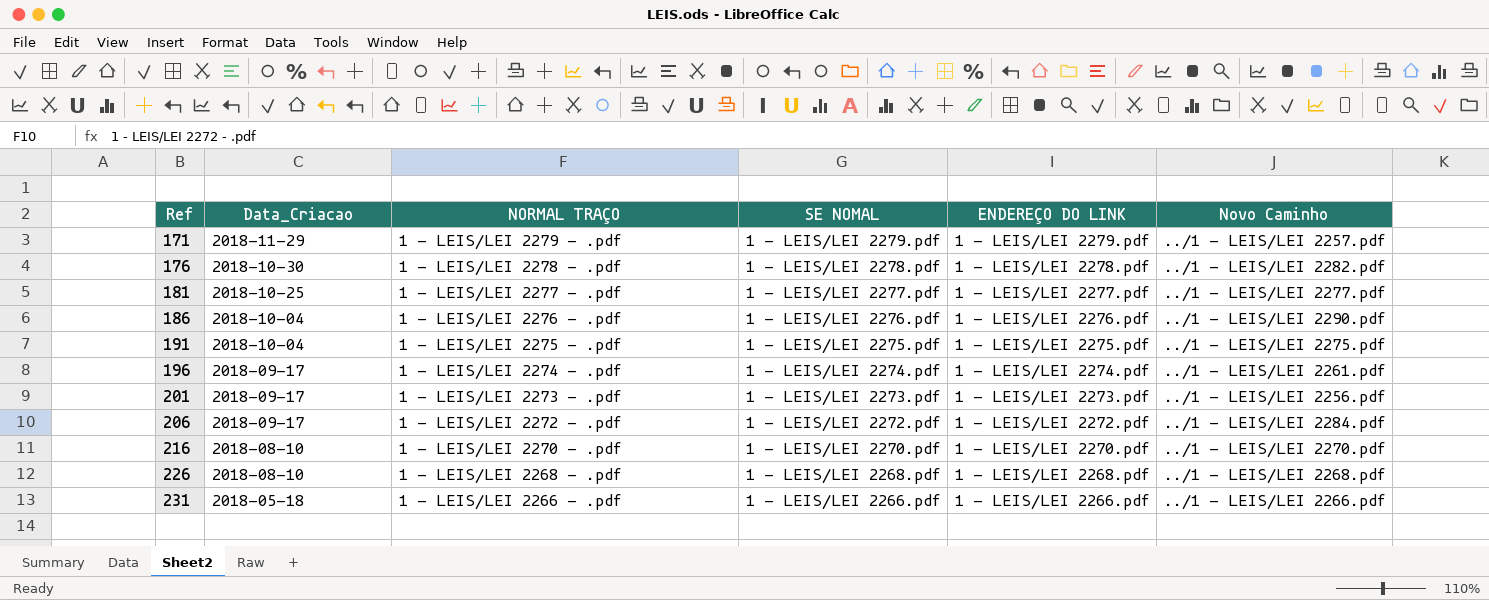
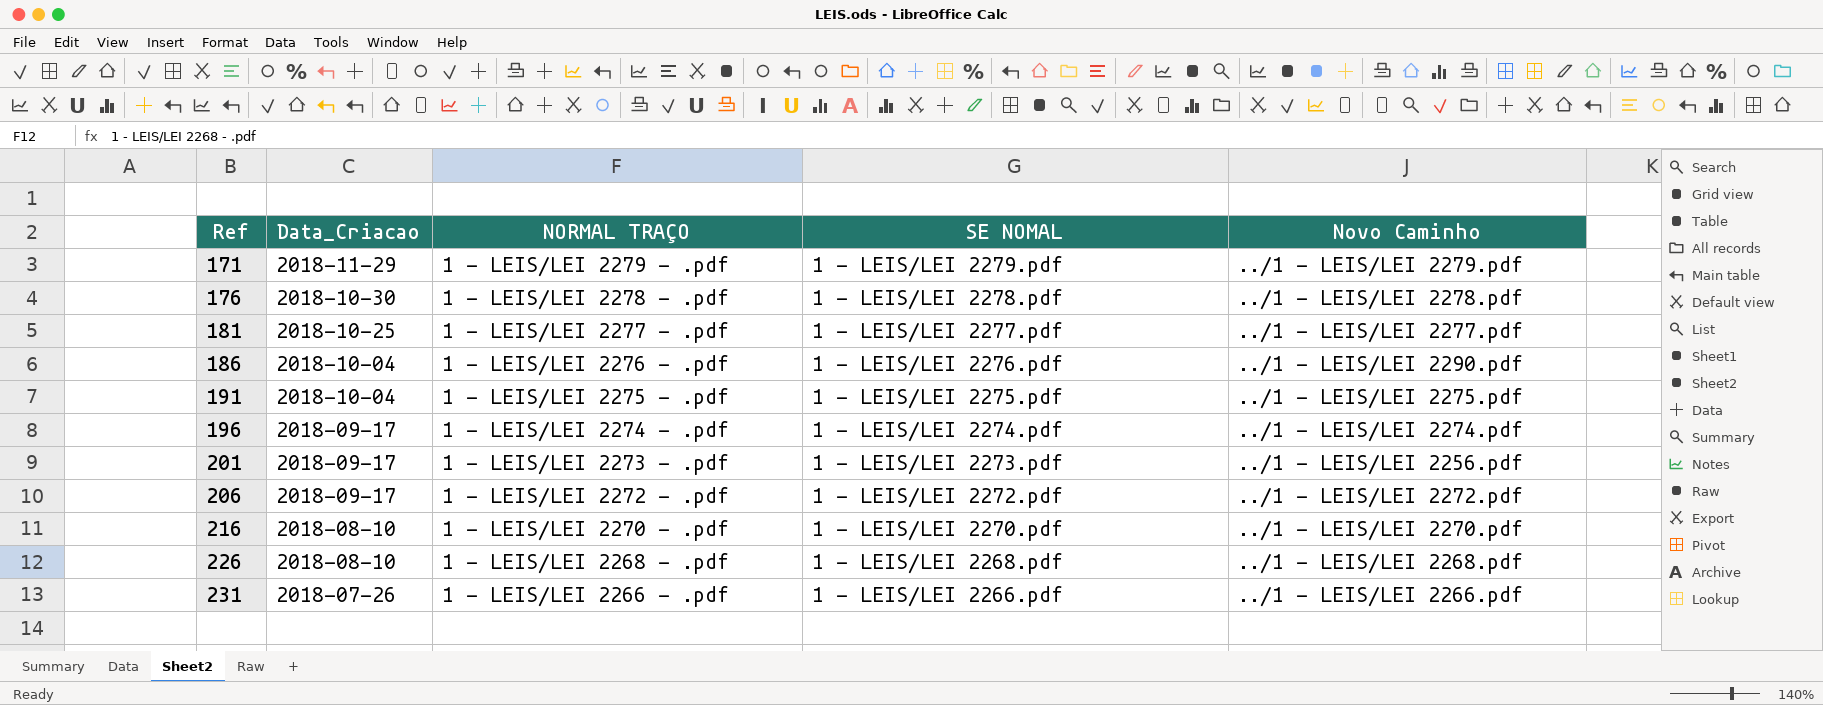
column ENDEREÇO DO LINK | position: 5 -> none
171 | Novo Caminho: ../1 - LEIS/LEI 2257.pdf -> ../1 - LEIS/LEI 2279.pdf
176 | Novo Caminho: ../1 - LEIS/LEI 2282.pdf -> ../1 - LEIS/LEI 2278.pdf
196 | Novo Caminho: ../1 - LEIS/LEI 2261.pdf -> ../1 - LEIS/LEI 2274.pdf
206 | Novo Caminho: ../1 - LEIS/LEI 2284.pdf -> ../1 - LEIS/LEI 2272.pdf
231 | Data_Criacao: 2018-05-18 -> 2018-07-26

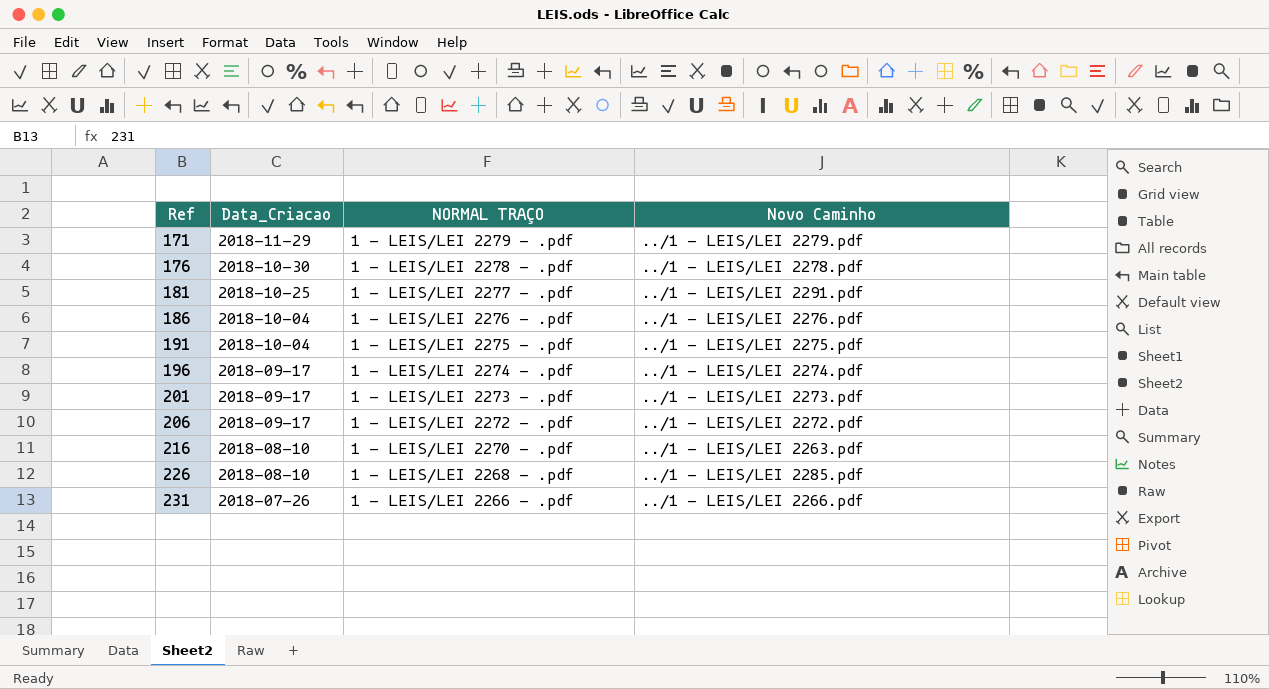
column SE NOMAL | position: 4 -> none
181 | Novo Caminho: ../1 - LEIS/LEI 2277.pdf -> ../1 - LEIS/LEI 2291.pdf
186 | Novo Caminho: ../1 - LEIS/LEI 2290.pdf -> ../1 - LEIS/LEI 2276.pdf
201 | Novo Caminho: ../1 - LEIS/LEI 2256.pdf -> ../1 - LEIS/LEI 2273.pdf
216 | Novo Caminho: ../1 - LEIS/LEI 2270.pdf -> ../1 - LEIS/LEI 2263.pdf
226 | Novo Caminho: ../1 - LEIS/LEI 2268.pdf -> ../1 - LEIS/LEI 2285.pdf

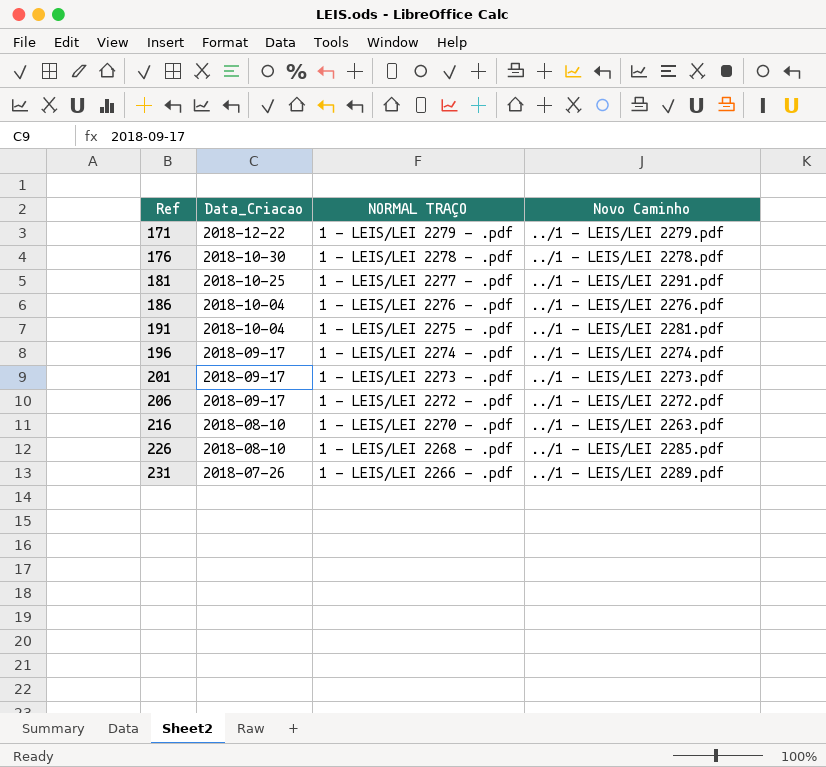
171 | Data_Criacao: 2018-11-29 -> 2018-12-22
191 | Novo Caminho: ../1 - LEIS/LEI 2275.pdf -> ../1 - LEIS/LEI 2281.pdf
231 | Novo Caminho: ../1 - LEIS/LEI 2266.pdf -> ../1 - LEIS/LEI 2289.pdf

